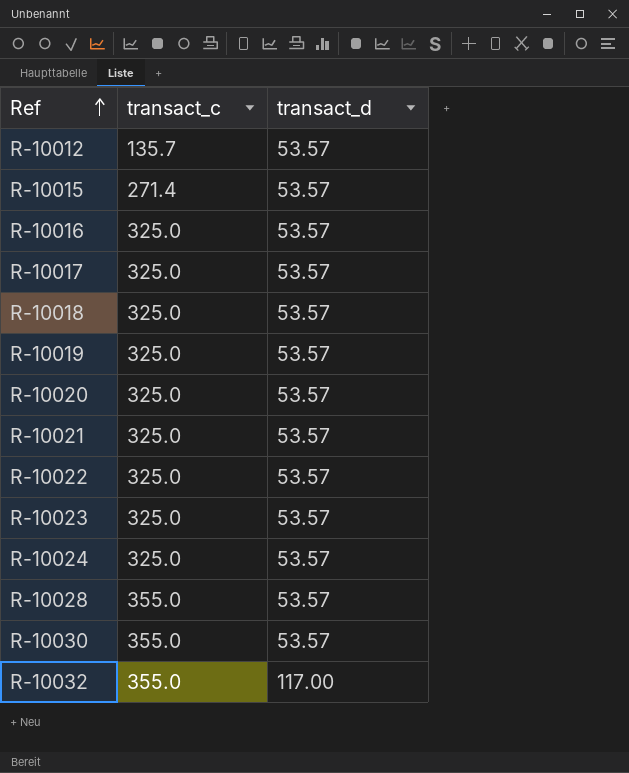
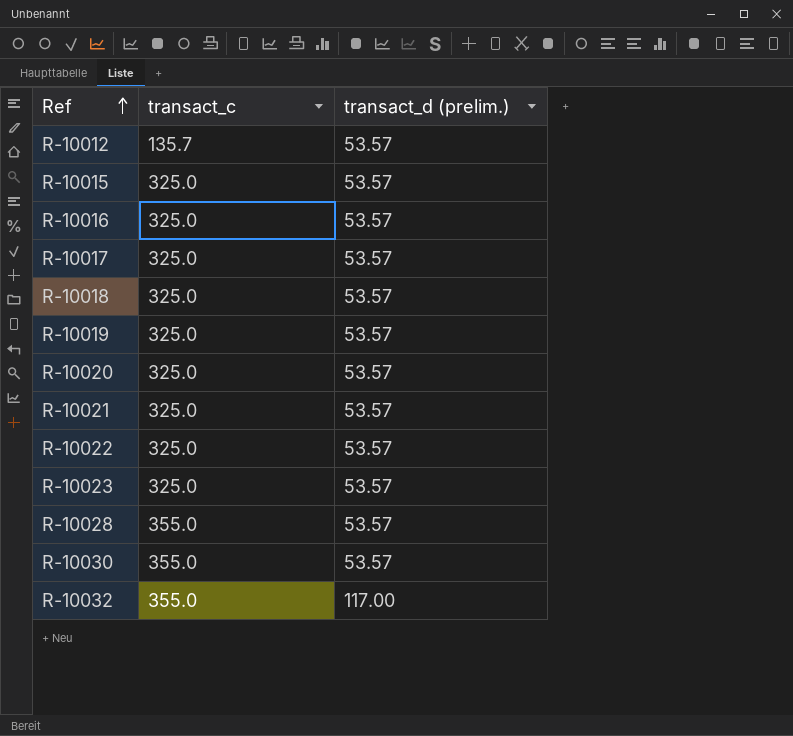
column name: transact_d -> transact_d (prelim.)
row R-10024: 325.0 | 53.57 -> none
R-10015 | transact_c: 271.4 -> 325.0

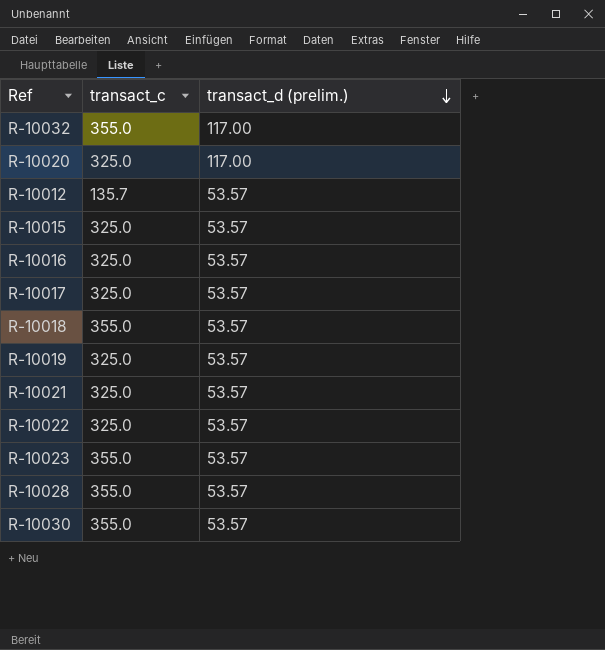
row order: Ref ascending -> transact_d (prelim.) descending
R-10020 | transact_d (prelim.): 53.57 -> 117.00
R-10018 | transact_c: 325.0 -> 355.0
R-10023 | transact_c: 325.0 -> 355.0

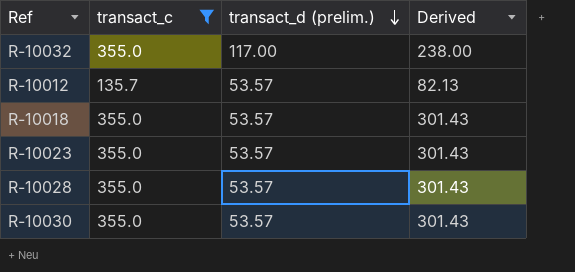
filter: none -> transact_c != 325.0
column Derived | formula: none -> [transact_c] - [transact_d (prelim.)]

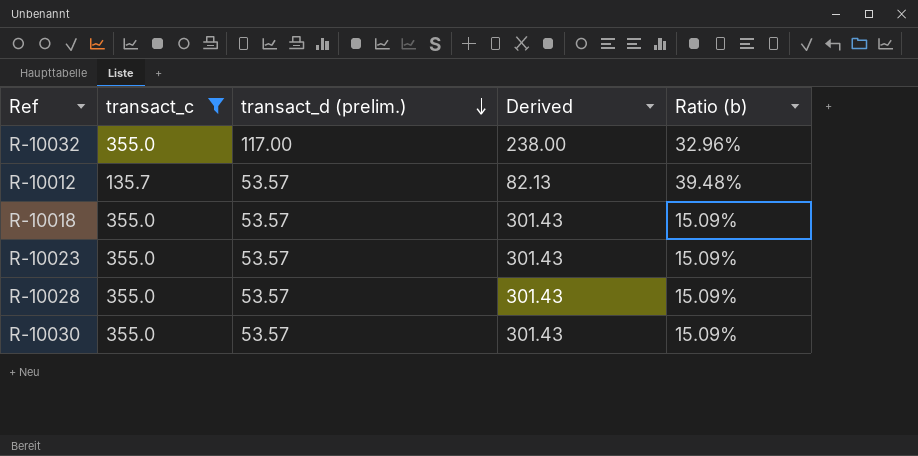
column Ratio (b) | formula: none -> [transact_d (prelim.)] / [transact_c]

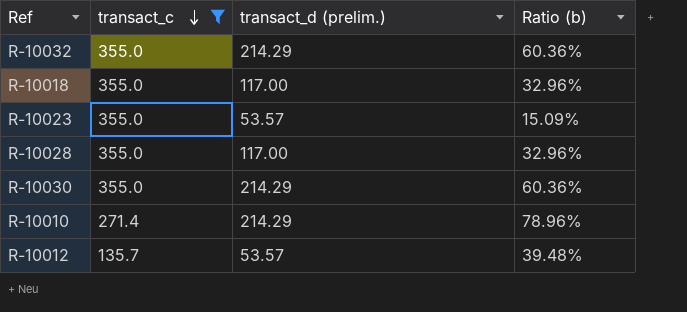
row order: transact_d (prelim.) descending -> transact_c descending
column Derived | formula: [transact_c] - [transact_d (prelim.)] -> none
R-10032 | transact_d (prelim.): 117.00 -> 214.29
R-10032 | Ratio (b): 32.96% -> 60.36%
R-10018 | transact_d (prelim.): 53.57 -> 117.00
R-10018 | Ratio (b): 15.09% -> 32.96%
R-10028 | transact_d (prelim.): 53.57 -> 117.00
R-10028 | Ratio (b): 15.09% -> 32.96%
R-10030 | transact_d (prelim.): 53.57 -> 214.29
R-10030 | Ratio (b): 15.09% -> 60.36%
row R-10010: none -> 271.4 | 214.29 | 78.96%

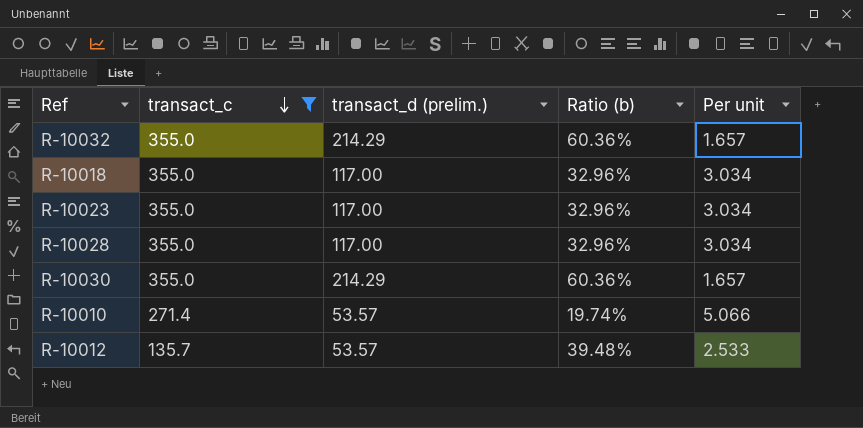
column Per unit | formula: none -> [transact_c] / [transact_d (prelim.)]
R-10023 | transact_d (prelim.): 53.57 -> 117.00
R-10023 | Ratio (b): 15.09% -> 32.96%
R-10010 | transact_d (prelim.): 214.29 -> 53.57
R-10010 | Ratio (b): 78.96% -> 19.74%

